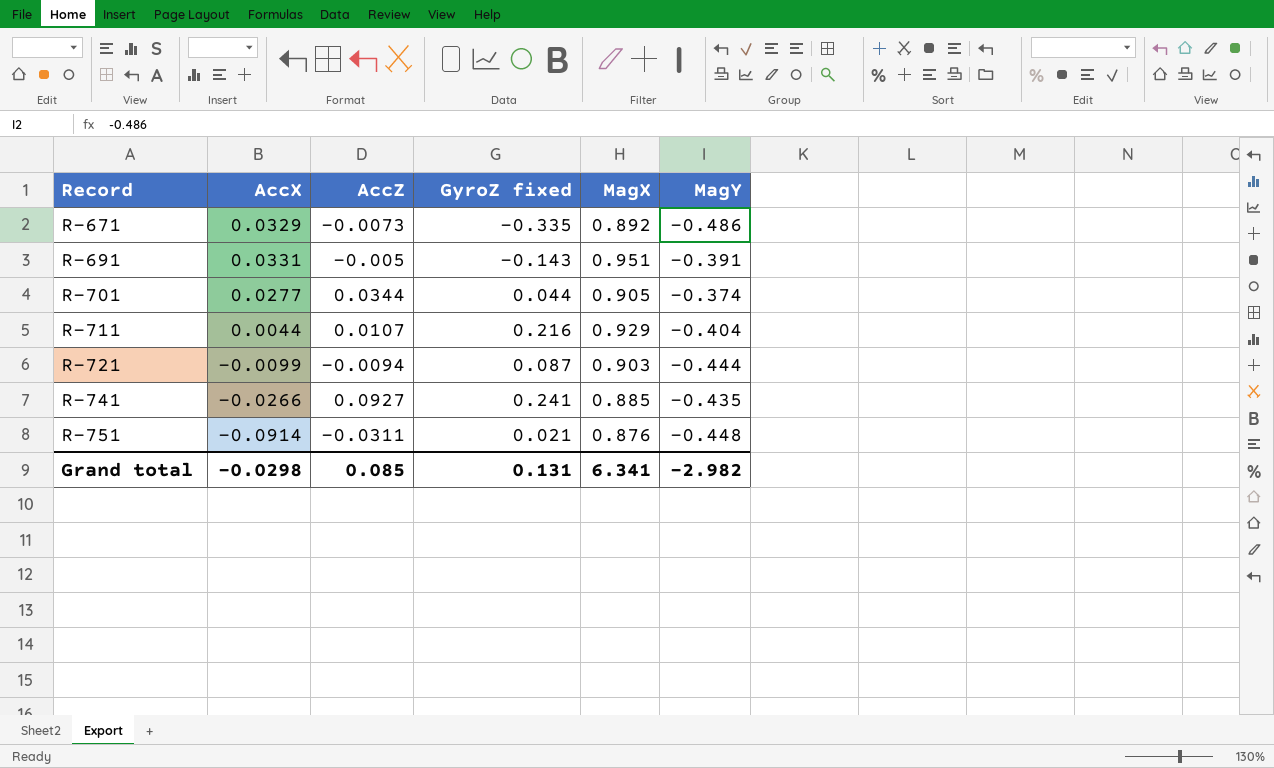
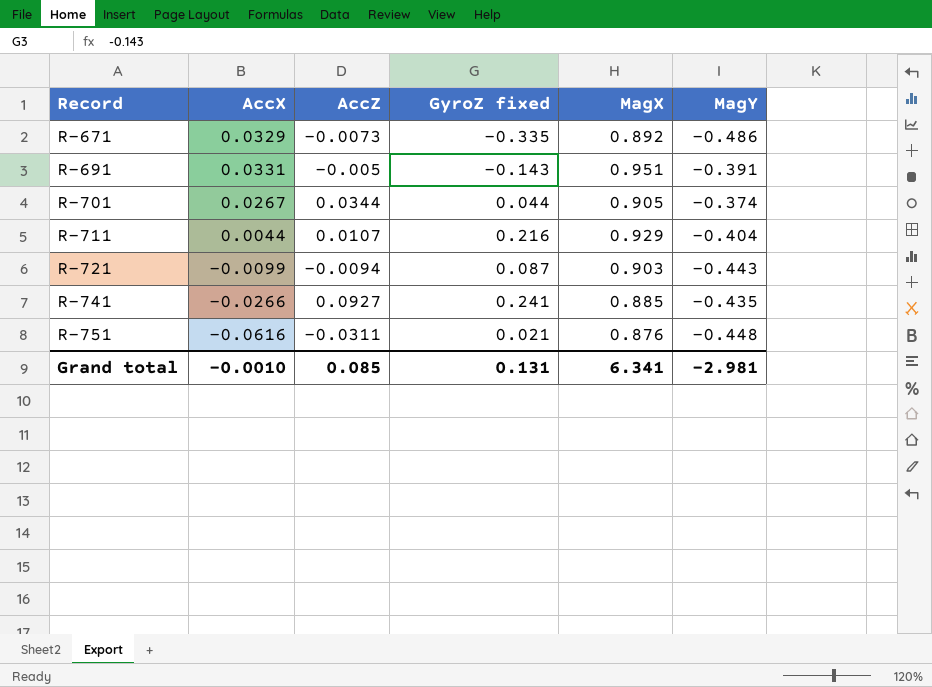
R-701 | AccX: 0.0277 -> 0.0267
R-721 | MagY: -0.444 -> -0.443
R-751 | AccX: -0.0914 -> -0.0616
Grand total | AccX: -0.0298 -> -0.0010
Grand total | MagY: -2.982 -> -2.981

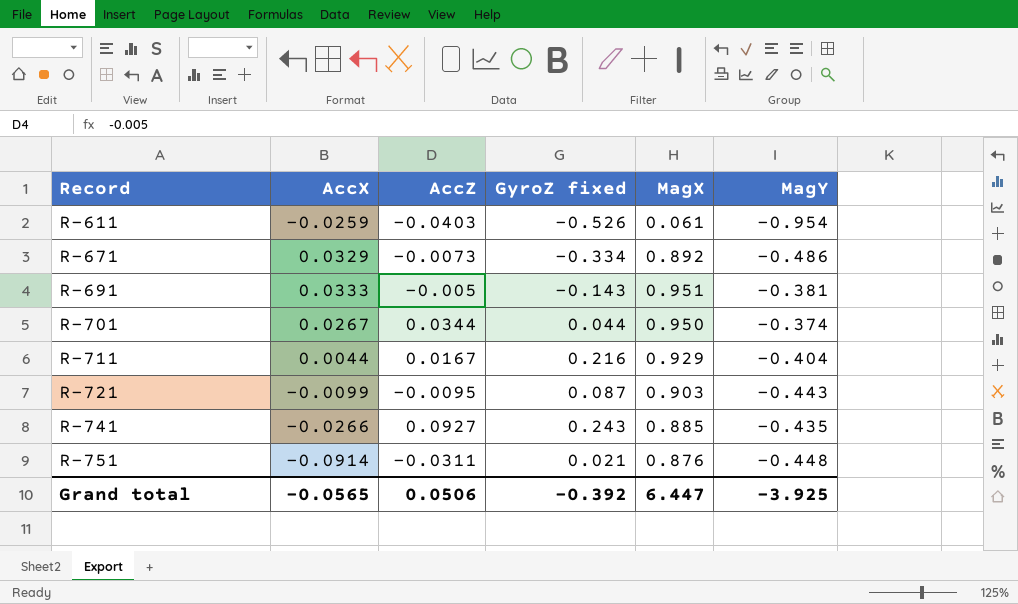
row R-611: none -> -0.0259 | -0.0403 | -0.526 | 0.061 | -0.954
R-671 | GyroZ fixed: -0.335 -> -0.334
R-691 | AccX: 0.0331 -> 0.0333
R-691 | MagY: -0.391 -> -0.381
R-701 | MagX: 0.905 -> 0.950
R-711 | AccZ: 0.0107 -> 0.0167
R-721 | AccZ: -0.0094 -> -0.0095
R-741 | GyroZ fixed: 0.241 -> 0.243
R-751 | AccX: -0.0616 -> -0.0914
Grand total | AccX: -0.0010 -> -0.0565
Grand total | AccZ: 0.085 -> 0.0506
Grand total | GyroZ fixed: 0.131 -> -0.392
Grand total | MagX: 6.341 -> 6.447
Grand total | MagY: -2.981 -> -3.925

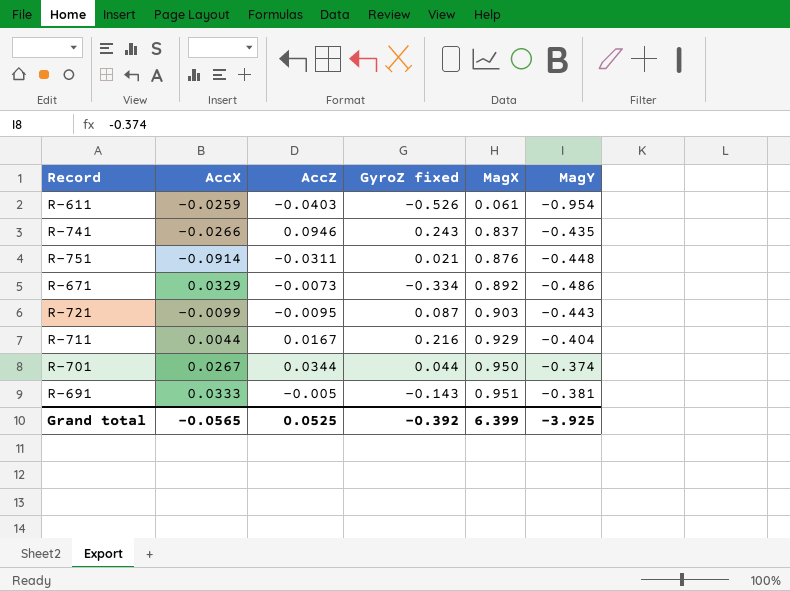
row order: Record ascending -> MagX ascending
R-741 | AccZ: 0.0927 -> 0.0946
R-741 | MagX: 0.885 -> 0.837
Grand total | AccZ: 0.0506 -> 0.0525
Grand total | MagX: 6.447 -> 6.399

